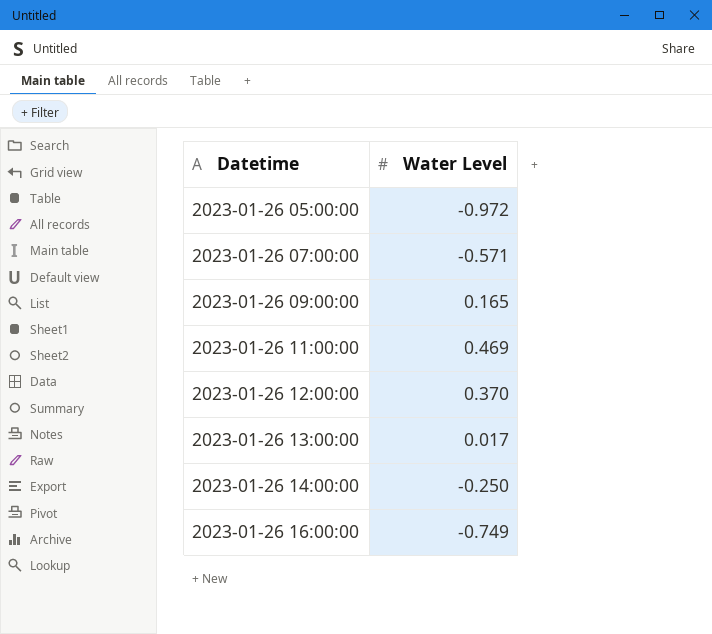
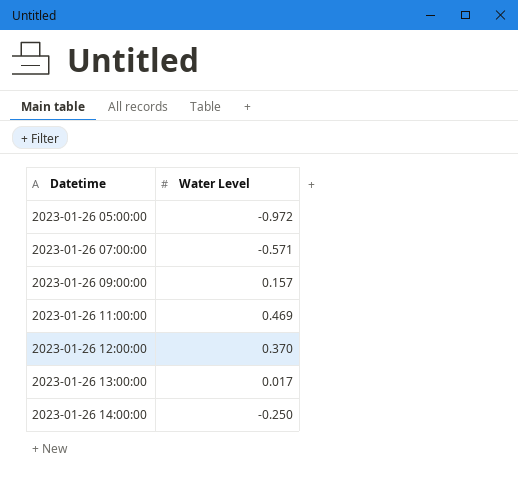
row 2023-01-26 16:00:00: -0.749 -> none
2023-01-26 09:00:00 | Water Level: 0.165 -> 0.157

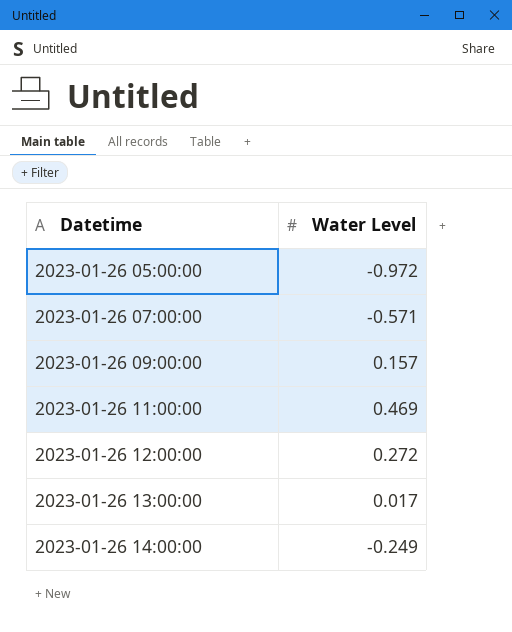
2023-01-26 12:00:00 | Water Level: 0.370 -> 0.272
2023-01-26 14:00:00 | Water Level: -0.250 -> -0.249

